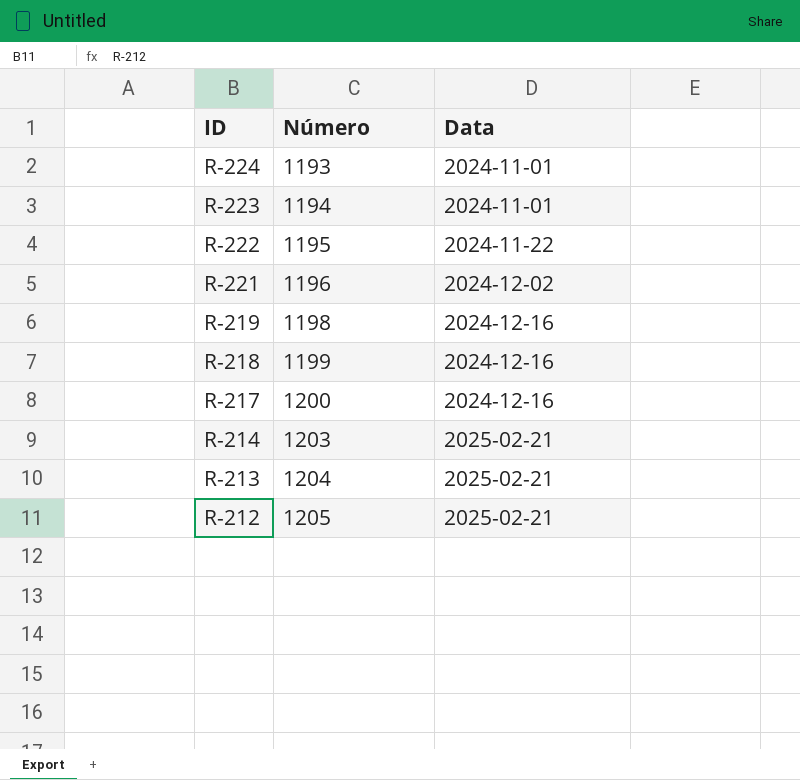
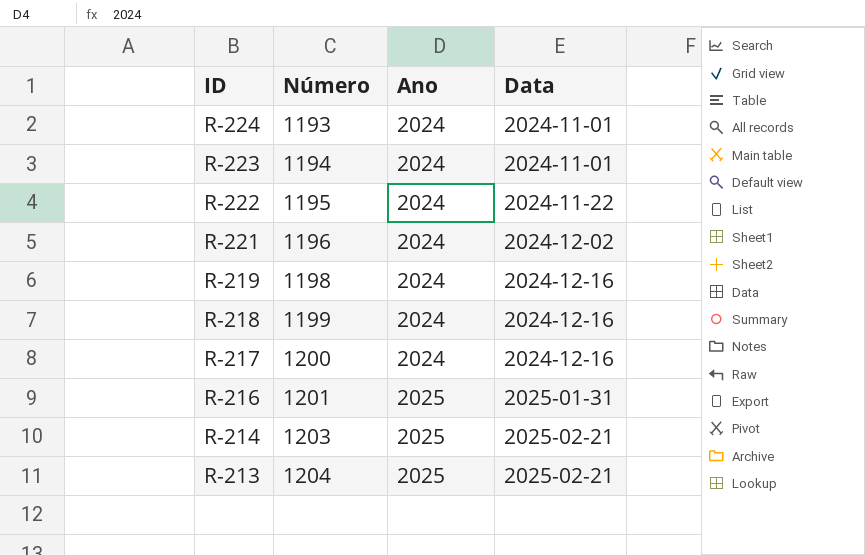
column Ano | position: none -> 3
row R-212: 1205 | 2025-02-21 -> none
row R-216: none -> 1201 | 2025 | 2025-01-31

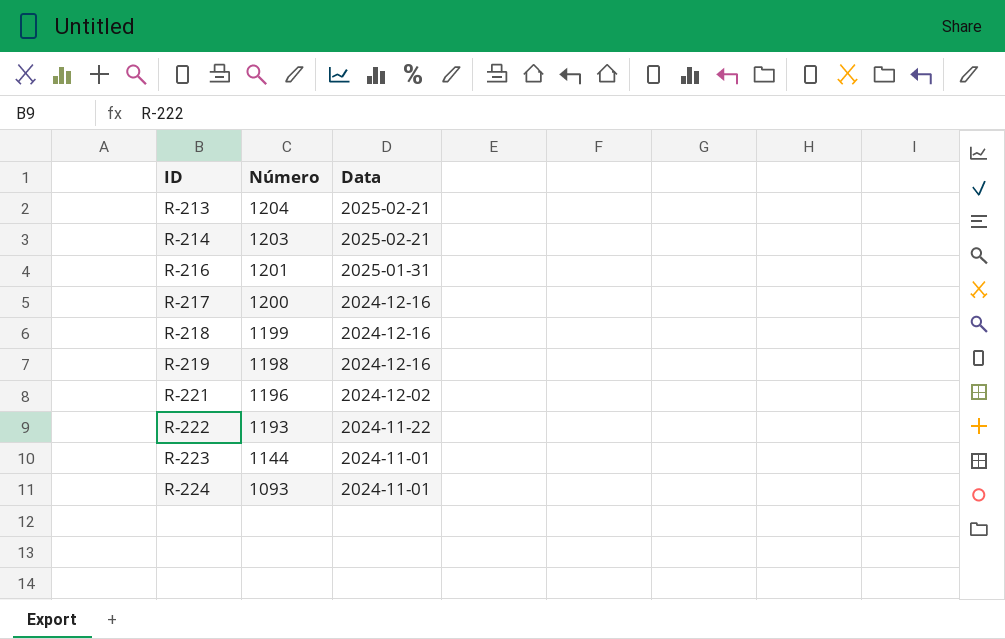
row order: ID descending -> ID ascending
column Ano | position: 3 -> none
R-222 | Número: 1195 -> 1193
R-223 | Número: 1194 -> 1144
R-224 | Número: 1193 -> 1093

